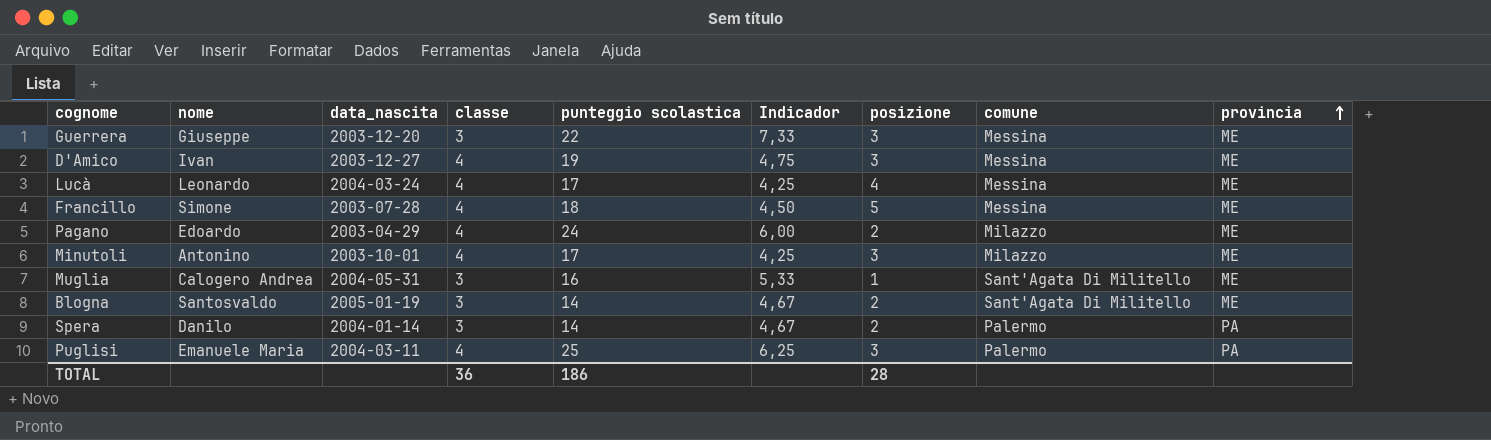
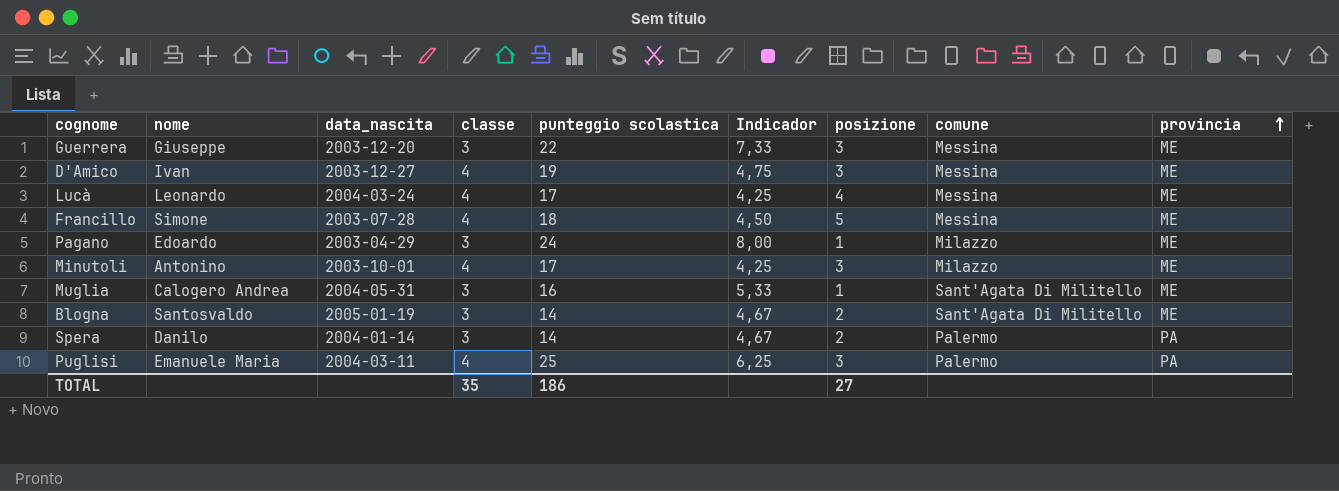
Pagano | classe: 4 -> 3
Pagano | Indicador: 6,00 -> 8,00
Pagano | posizione: 2 -> 1
TOTAL | classe: 36 -> 35
TOTAL | posizione: 28 -> 27

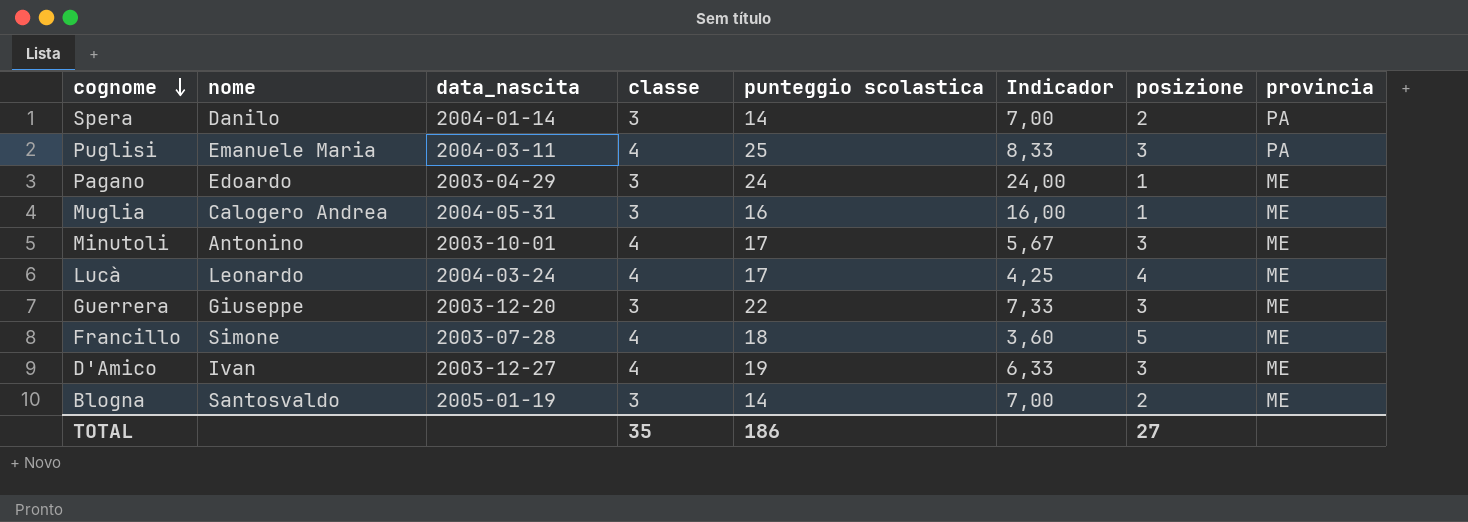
row order: provincia ascending -> cognome descending
column comune | position: 8 -> none
column Indicador | formula: [punteggio scolastica] / [classe] -> [punteggio scolastica] / [posizione]

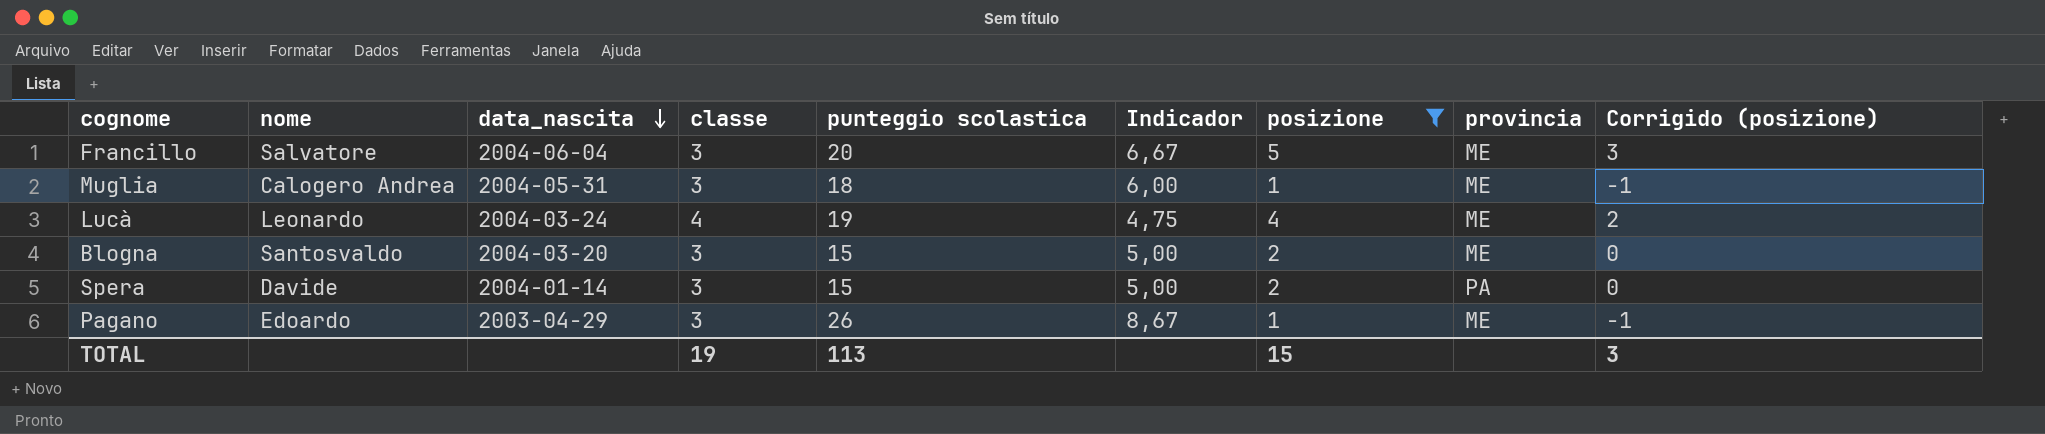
filter: none -> posizione != 3
row order: cognome descending -> data_nascita descending
column Indicador | formula: [punteggio scolastica] / [posizione] -> [punteggio scolastica] / [classe]
column Corrigido (posizione) | formula: none -> [posizione] - 2
Francillo | nome: Simone -> Salvatore
Francillo | data_nascita: 2003-07-28 -> 2004-06-04
Francillo | classe: 4 -> 3
Francillo | punteggio scolastica: 18 -> 20
Muglia | punteggio scolastica: 16 -> 18
Lucà | punteggio scolastica: 17 -> 19
Blogna | data_nascita: 2005-01-19 -> 2004-03-20
Blogna | punteggio scolastica: 14 -> 15
Spera | nome: Danilo -> Davide
Spera | punteggio scolastica: 14 -> 15
Pagano | punteggio scolastica: 24 -> 26
TOTAL | classe: 35 -> 19
TOTAL | punteggio scolastica: 186 -> 113
TOTAL | posizione: 27 -> 15

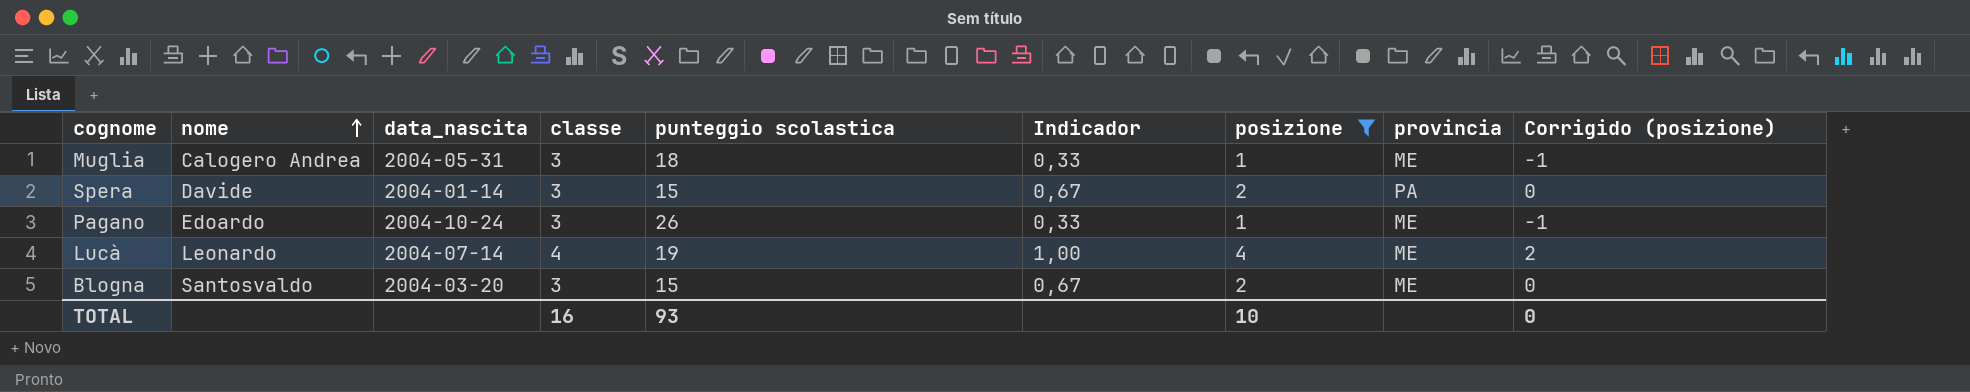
row order: data_nascita descending -> nome ascending
column Indicador | formula: [punteggio scolastica] / [classe] -> [posizione] / [classe]
row Francillo: Salvatore | 2004-06-04 | 3 | 20 | 6,67 | 5 | ME | 3 -> none
Pagano | data_nascita: 2003-04-29 -> 2004-10-24
Lucà | data_nascita: 2004-03-24 -> 2004-07-14
TOTAL | classe: 19 -> 16
TOTAL | punteggio scolastica: 113 -> 93
TOTAL | posizione: 15 -> 10
TOTAL | Corrigido (posizione): 3 -> 0

